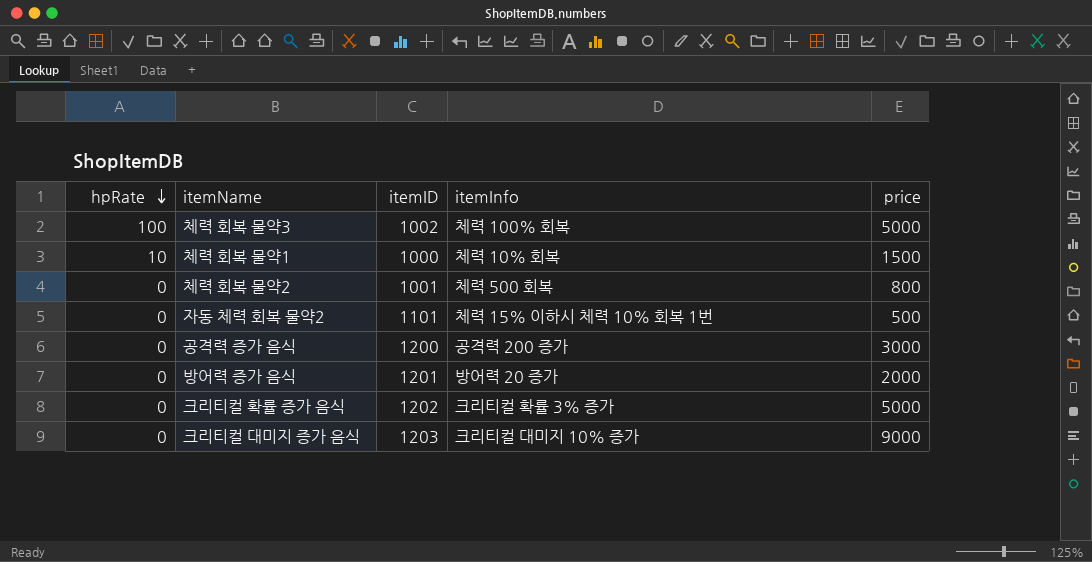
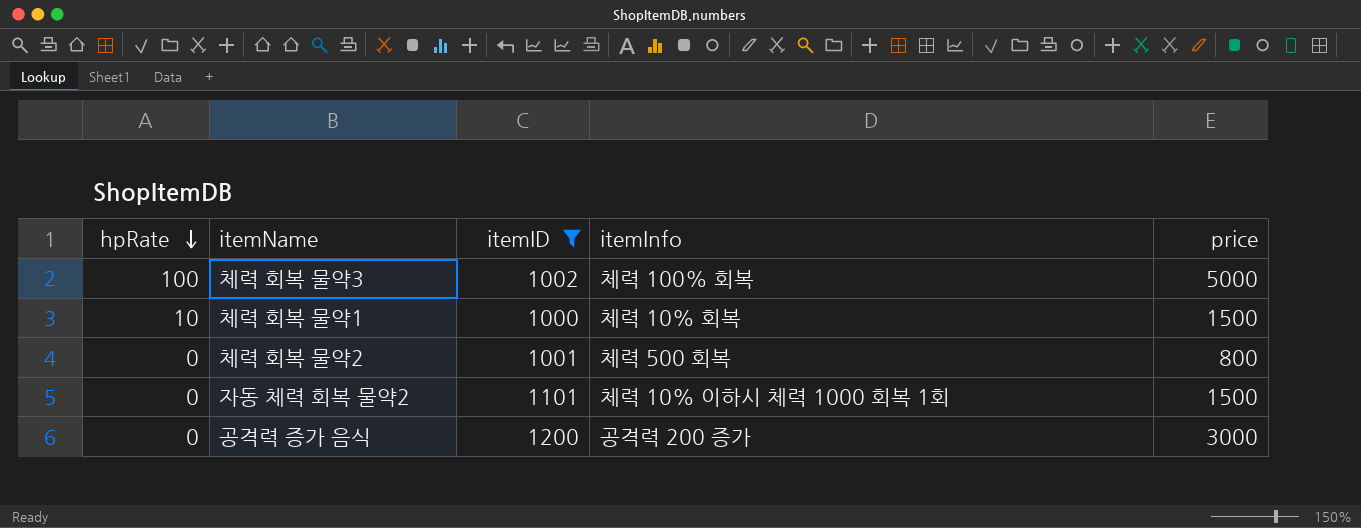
filter: none -> itemID <= 1200
자동 체력 회복 물약2 | itemInfo: 체력 15% 이하시 체력 10% 회복 1번 -> 체력 10% 이하시 체력 1000 회복 1회
자동 체력 회복 물약2 | price: 500 -> 1500

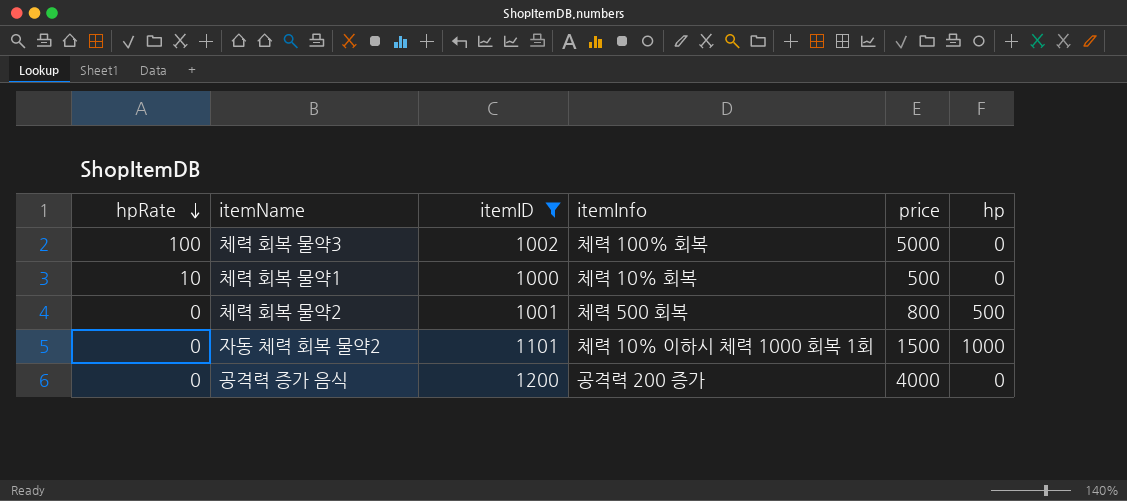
column hp | position: none -> 6
체력 회복 물약1 | price: 1500 -> 500
공격력 증가 음식 | price: 3000 -> 4000

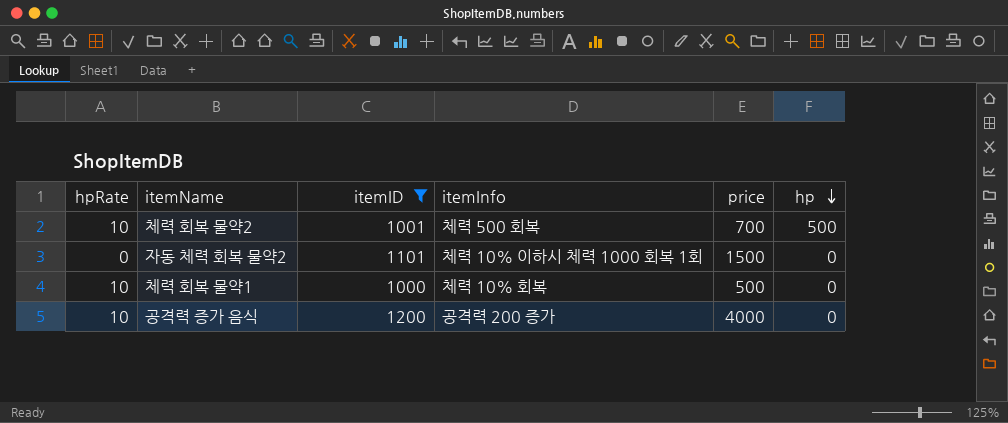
row order: hpRate descending -> hp descending
row 체력 회복 물약3: 100 | 1002 | 체력 100% 회복 | 5000 | 0 -> none
체력 회복 물약2 | hpRate: 0 -> 10
체력 회복 물약2 | price: 800 -> 700
자동 체력 회복 물약2 | hp: 1000 -> 0
공격력 증가 음식 | hpRate: 0 -> 10

